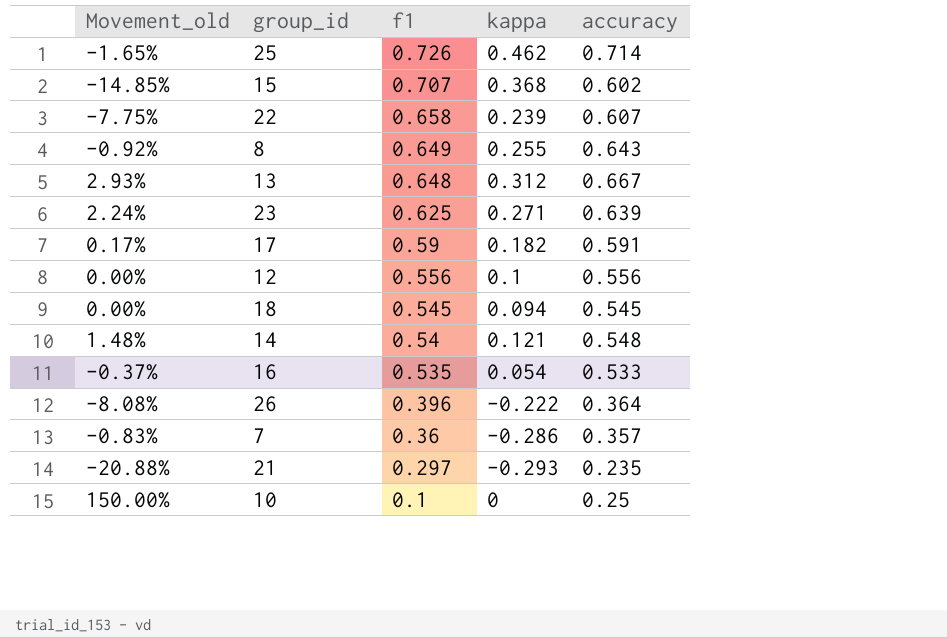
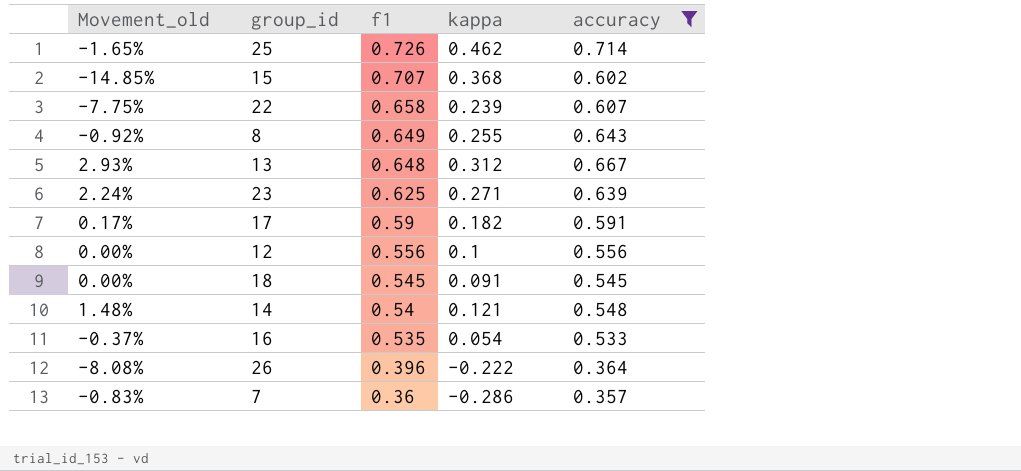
filter: none -> accuracy >= 0.357
18 | kappa: 0.094 -> 0.091

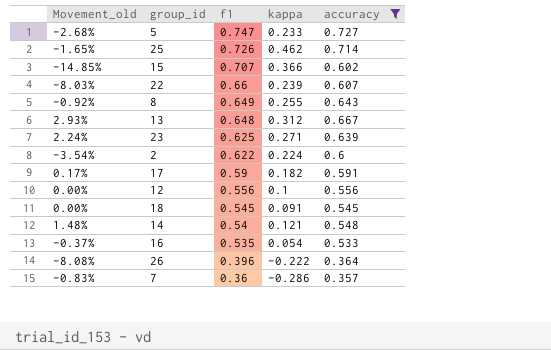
row 5: none -> -2.68% | 0.747 | 0.233 | 0.727
15 | kappa: 0.368 -> 0.366
22 | Movement_old: -7.75% -> -8.03%
22 | f1: 0.658 -> 0.66
row 2: none -> -3.54% | 0.622 | 0.224 | 0.6

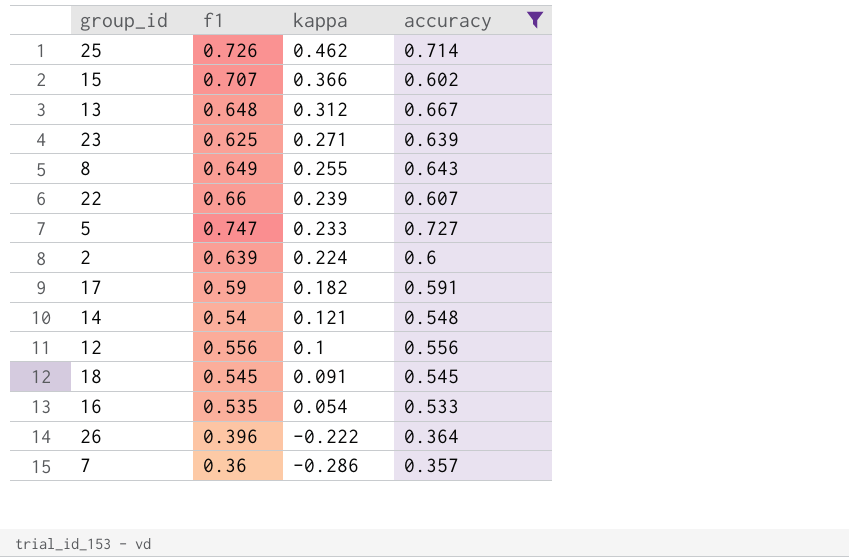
row order: f1 descending -> kappa descending
column Movement_old | formula: ([accuracy] - [f1]) / [f1] -> none
2 | f1: 0.622 -> 0.639

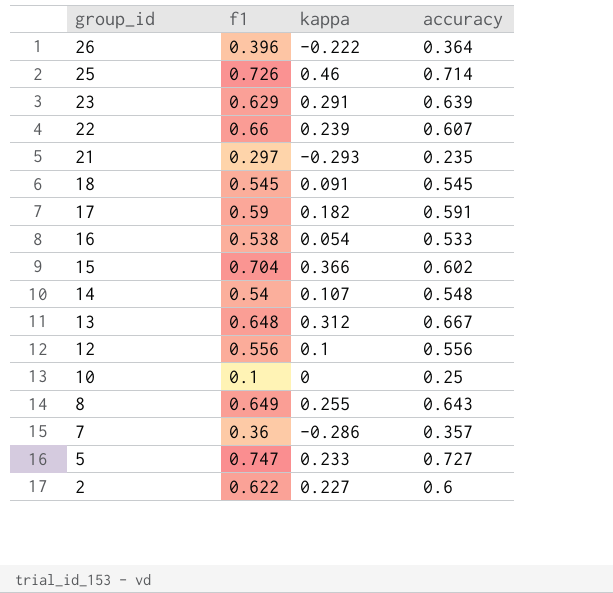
filter: accuracy >= 0.357 -> none
row order: kappa descending -> group_id descending
25 | kappa: 0.462 -> 0.46
23 | f1: 0.625 -> 0.629
23 | kappa: 0.271 -> 0.291
16 | f1: 0.535 -> 0.538
15 | f1: 0.707 -> 0.704
14 | kappa: 0.121 -> 0.107
2 | f1: 0.639 -> 0.622
2 | kappa: 0.224 -> 0.227

